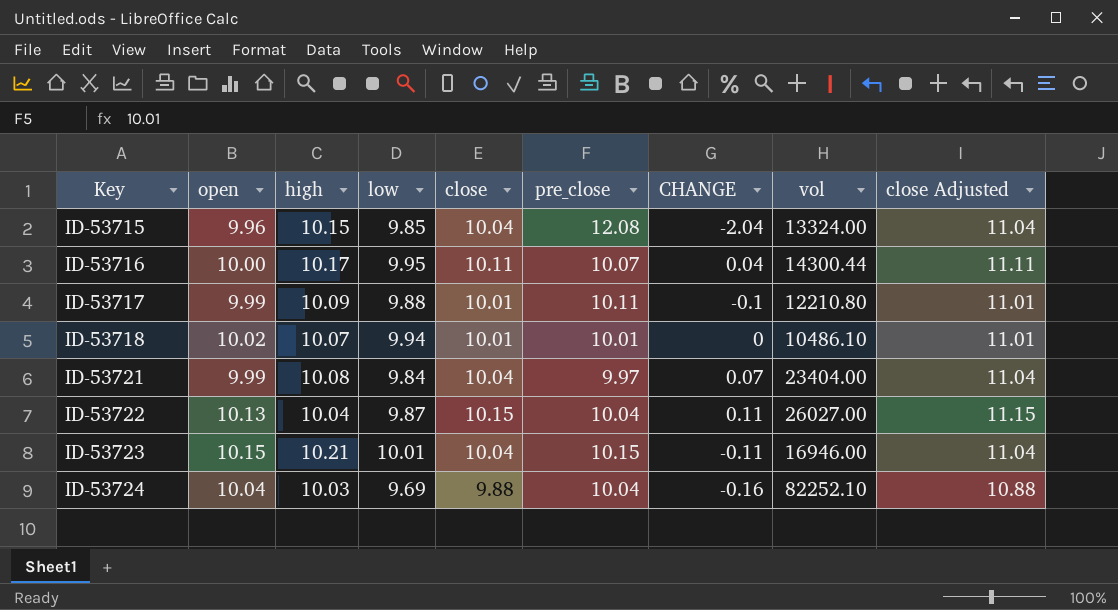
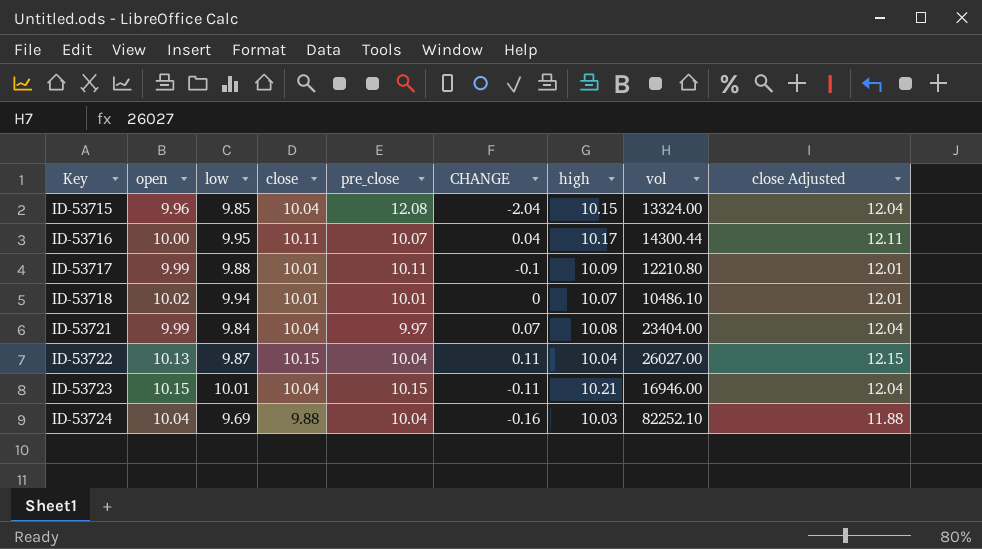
column high | position: 3 -> 7
column close Adjusted | formula: [close] + 1 -> [close] + 2

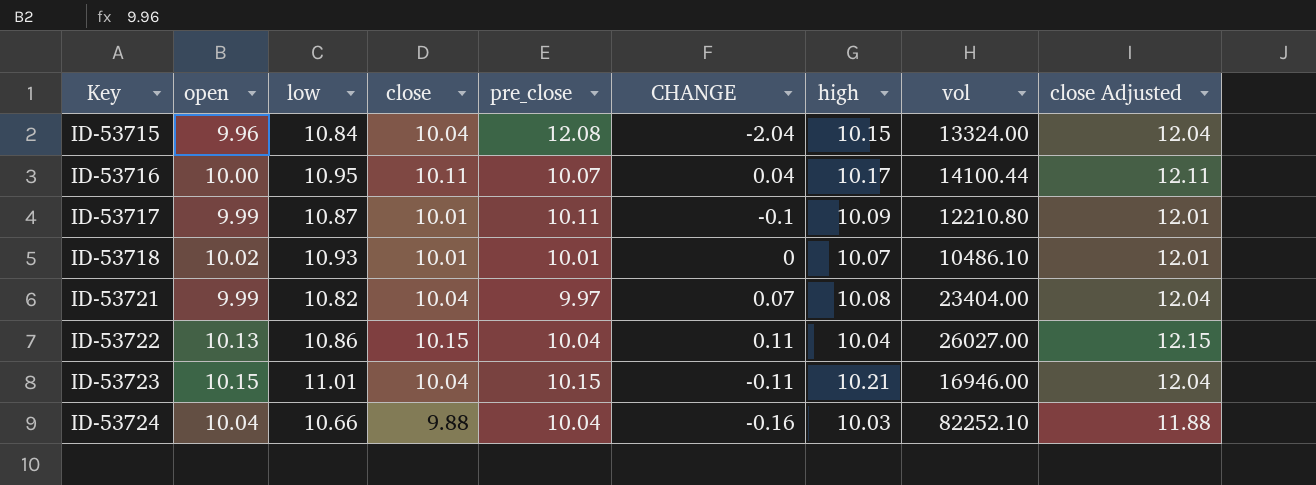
ID-53715 | low: 9.85 -> 10.84
ID-53716 | low: 9.95 -> 10.95
ID-53716 | vol: 14300.44 -> 14100.44
ID-53717 | low: 9.88 -> 10.87
ID-53718 | low: 9.94 -> 10.93
ID-53721 | low: 9.84 -> 10.82
ID-53722 | low: 9.87 -> 10.86
ID-53723 | low: 10.01 -> 11.01
ID-53724 | low: 9.69 -> 10.66

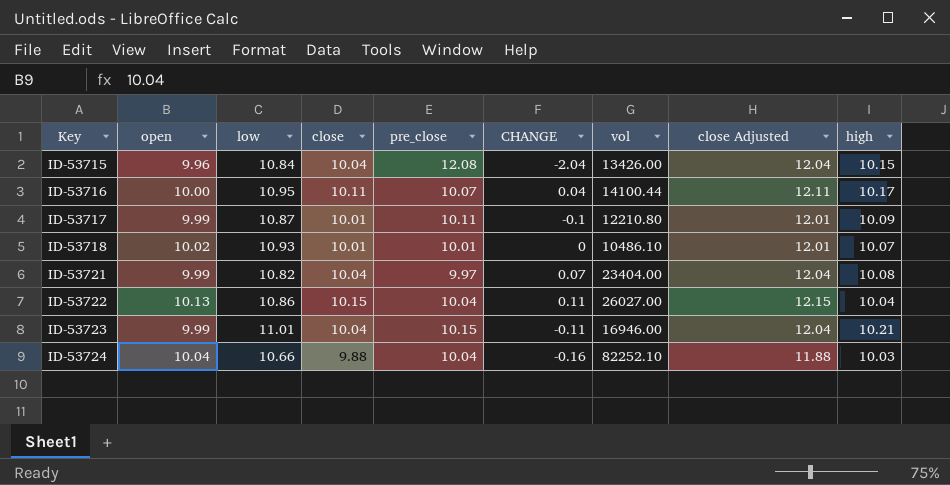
column high | position: 7 -> 9
ID-53715 | vol: 13324.00 -> 13426.00
ID-53723 | open: 10.15 -> 9.99

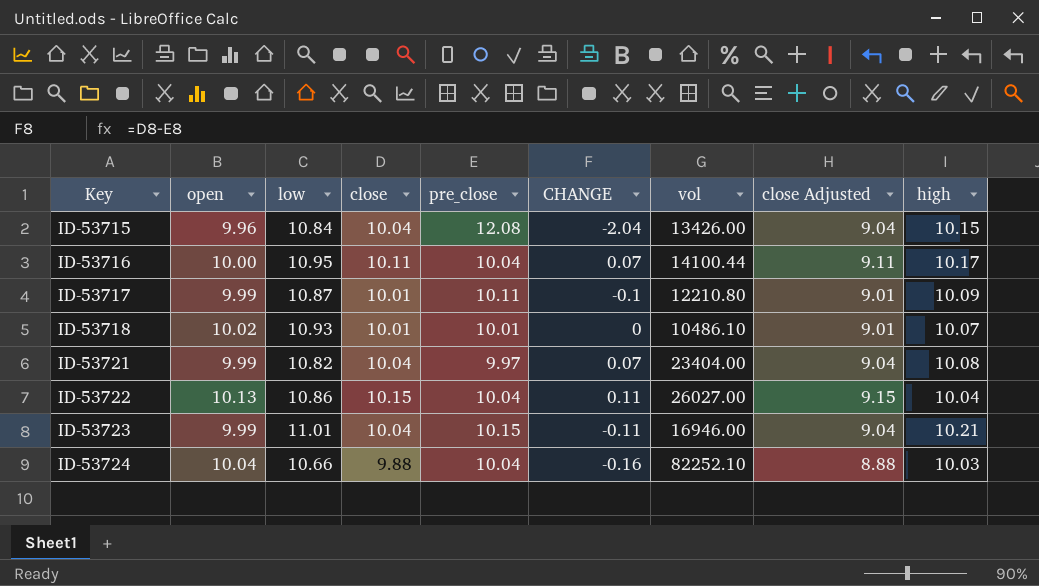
column close Adjusted | formula: [close] + 2 -> [close] - 1
ID-53716 | pre_close: 10.07 -> 10.04
ID-53716 | CHANGE: 0.04 -> 0.07

